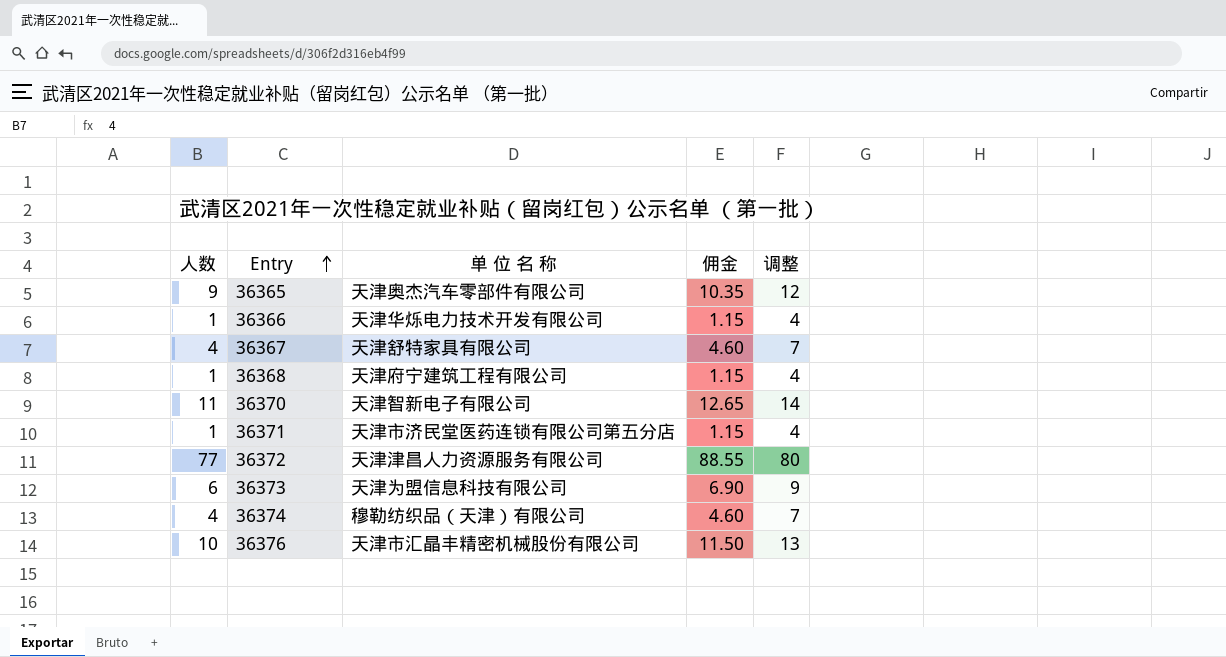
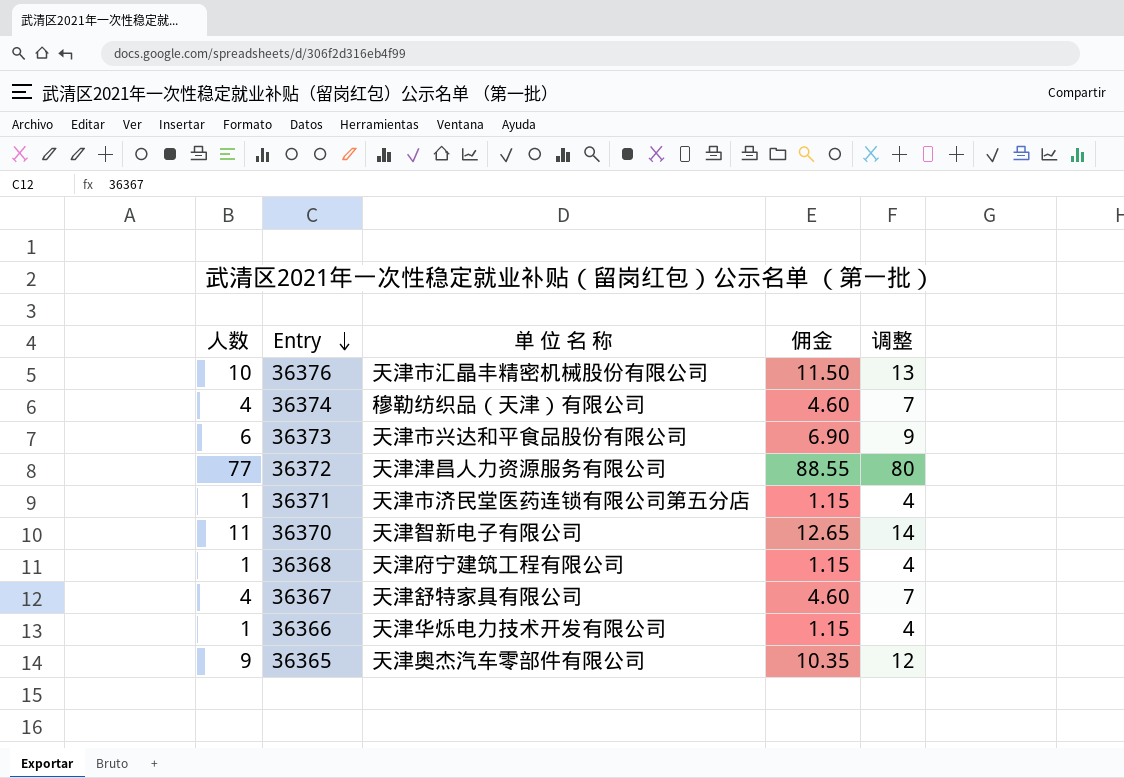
row order: Entry ascending -> Entry descending
36373 | 单 位 名 称: 天津为盟信息科技有限公司 -> 天津市兴达和平食品股份有限公司

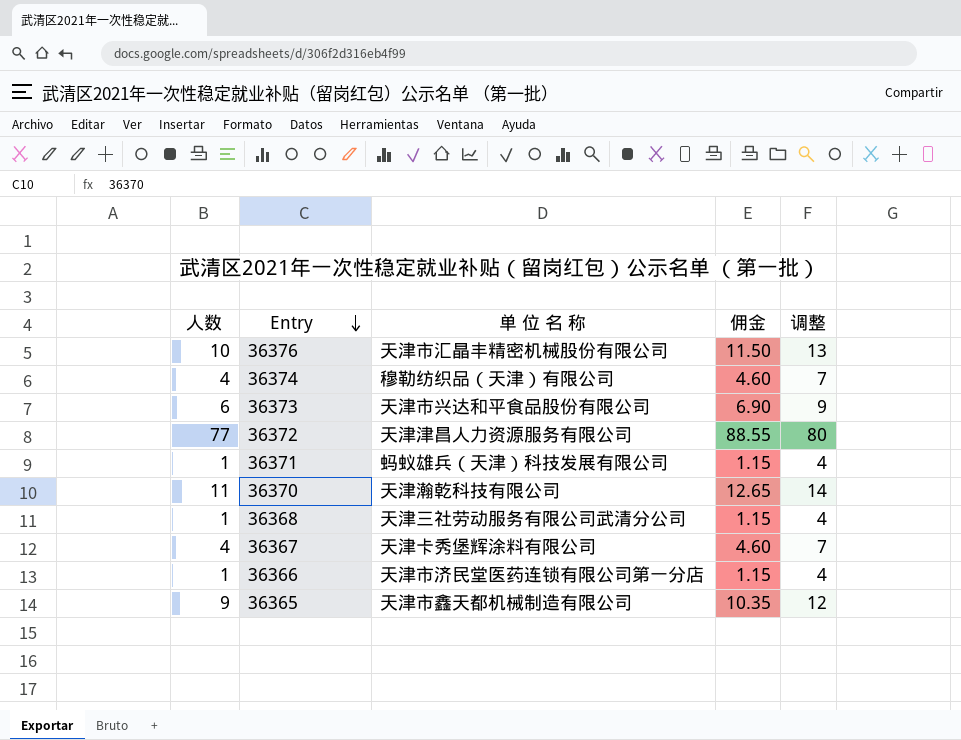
36371 | 单 位 名 称: 天津市济民堂医药连锁有限公司第五分店 -> 蚂蚁雄兵（天津）科技发展有限公司
36370 | 单 位 名 称: 天津智新电子有限公司 -> 天津瀚乾科技有限公司
36368 | 单 位 名 称: 天津府宁建筑工程有限公司 -> 天津三社劳动服务有限公司武清分公司
36367 | 单 位 名 称: 天津舒特家具有限公司 -> 天津卡秀堡辉涂料有限公司
36366 | 单 位 名 称: 天津华烁电力技术开发有限公司 -> 天津市济民堂医药连锁有限公司第一分店
36365 | 单 位 名 称: 天津奥杰汽车零部件有限公司 -> 天津市鑫天都机械制造有限公司

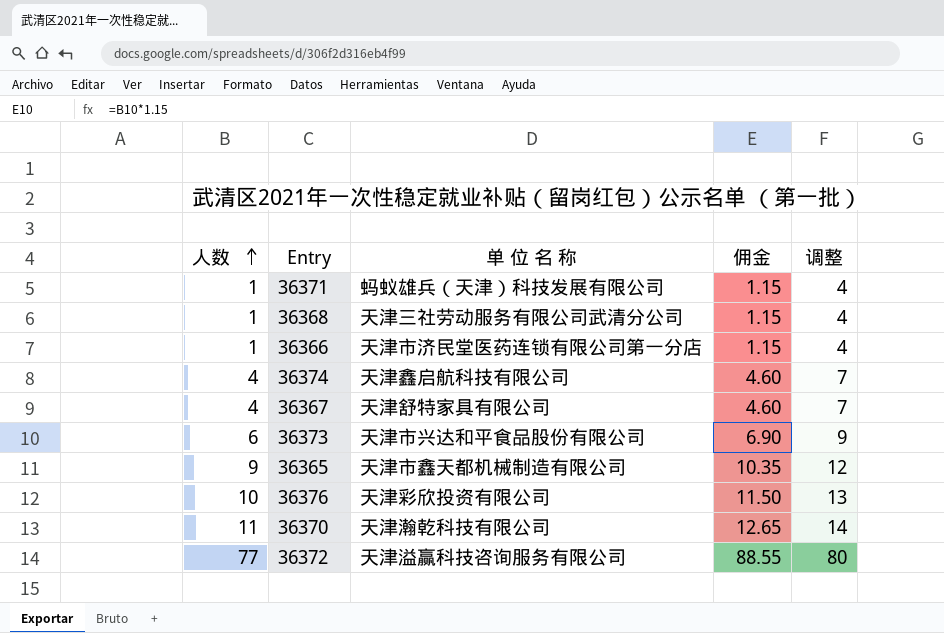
row order: Entry descending -> 人数 ascending
36374 | 单 位 名 称: 穆勒纺织品（天津）有限公司 -> 天津鑫启航科技有限公司
36367 | 单 位 名 称: 天津卡秀堡辉涂料有限公司 -> 天津舒特家具有限公司
36376 | 单 位 名 称: 天津市汇晶丰精密机械股份有限公司 -> 天津彩欣投资有限公司
36372 | 单 位 名 称: 天津津昌人力资源服务有限公司 -> 天津溢赢科技咨询服务有限公司

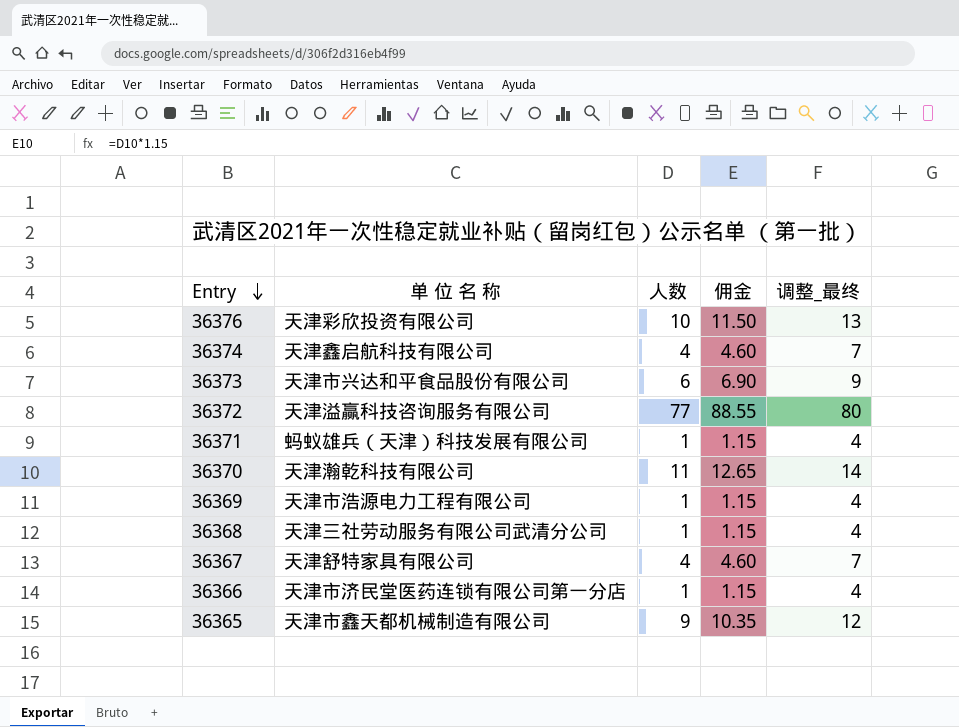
row order: 人数 ascending -> Entry descending
column 人数 | position: 1 -> 3
column name: 调整 -> 调整_最终
row 36369: none -> 天津市浩源电力工程有限公司 | 1 | 1.15 | 4

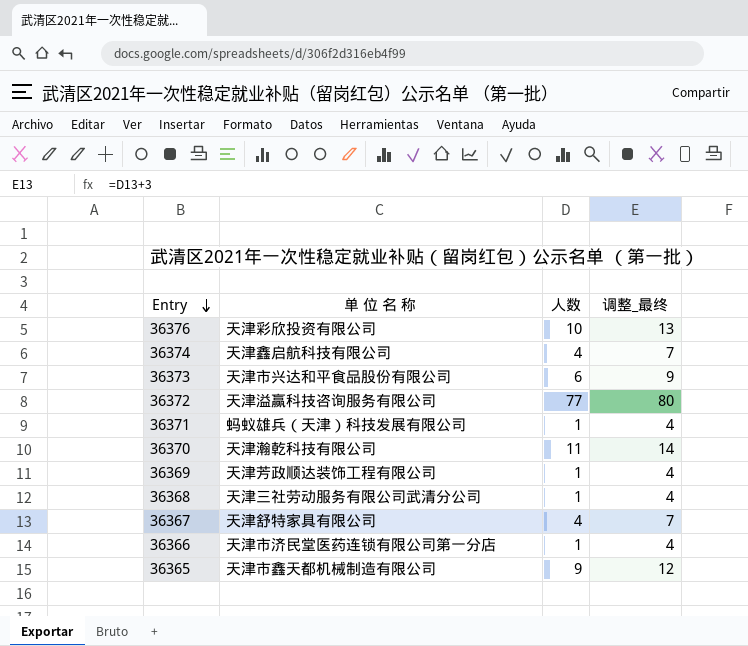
column 佣金 | formula: [人数] * 1.15 -> none
36369 | 单 位 名 称: 天津市浩源电力工程有限公司 -> 天津芳政顺达装饰工程有限公司

